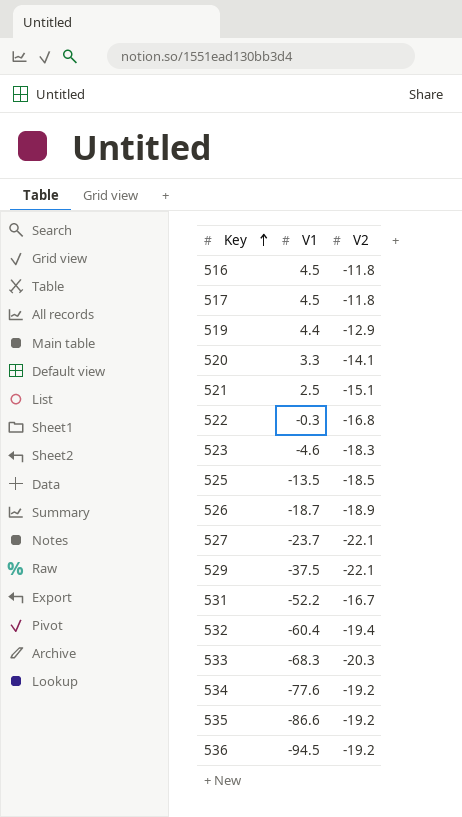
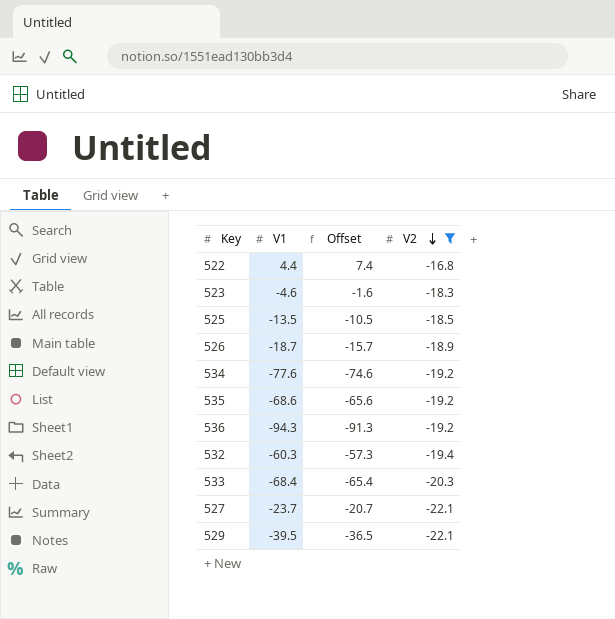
filter: none -> V2 <= -16.8
row order: Key ascending -> V2 descending
column Offset | formula: none -> [V1] + 3
522 | V1: -0.3 -> 4.4
535 | V1: -86.6 -> -68.6
536 | V1: -94.5 -> -94.3
532 | V1: -60.4 -> -60.3
533 | V1: -68.3 -> -68.4
529 | V1: -37.5 -> -39.5

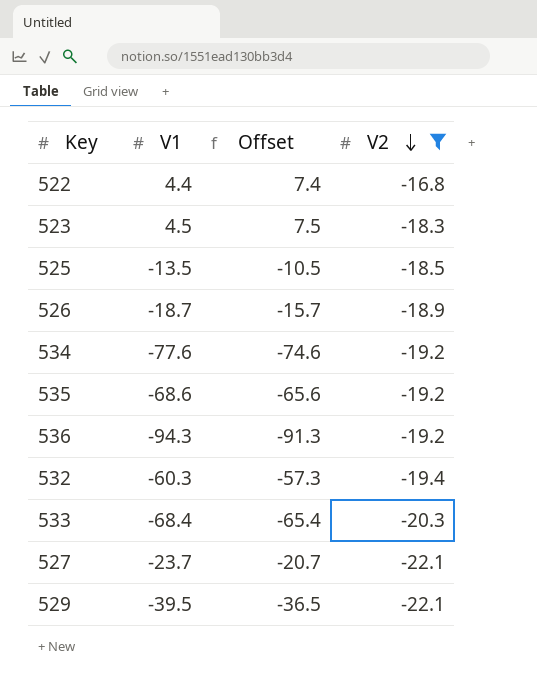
523 | V1: -4.6 -> 4.5
523 | Offset: -1.6 -> 7.5

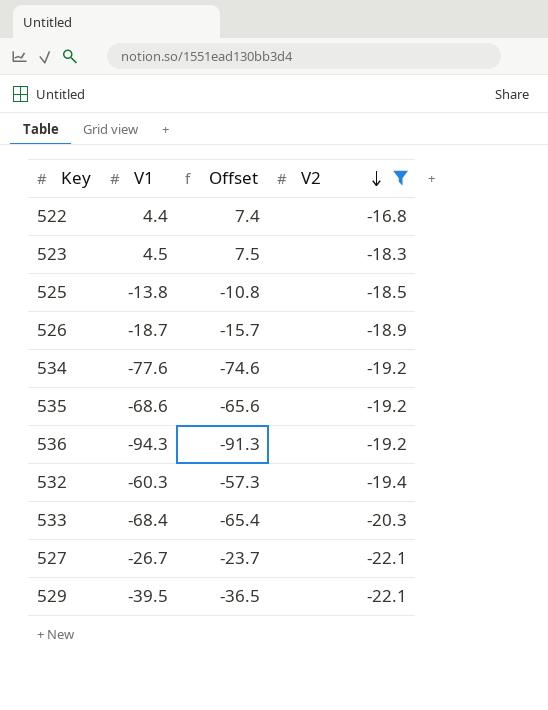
525 | V1: -13.5 -> -13.8
525 | Offset: -10.5 -> -10.8
527 | V1: -23.7 -> -26.7
527 | Offset: -20.7 -> -23.7

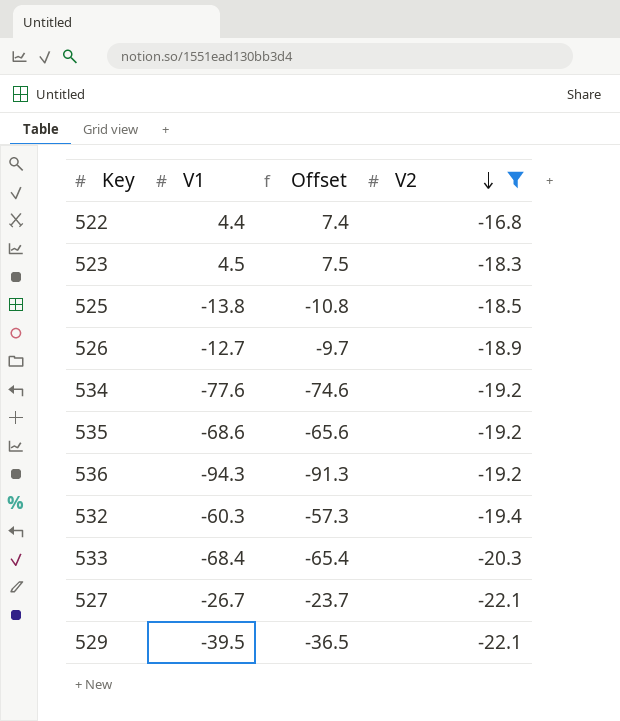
526 | V1: -18.7 -> -12.7
526 | Offset: -15.7 -> -9.7

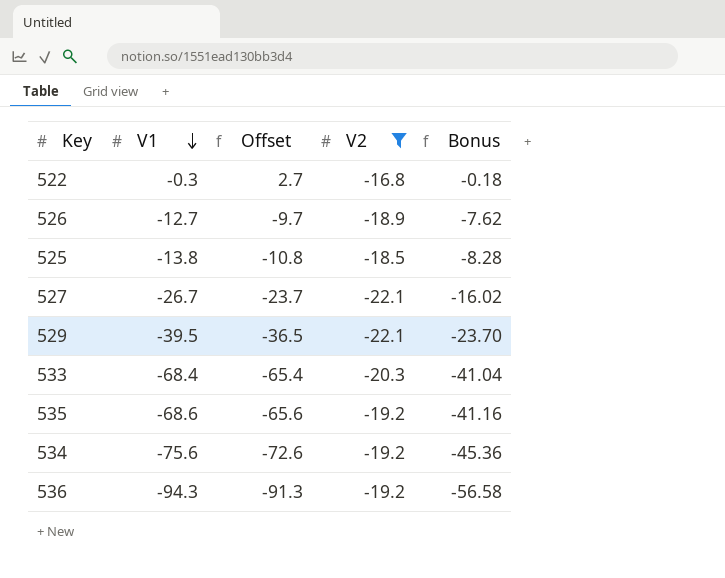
row order: V2 descending -> V1 descending
column Bonus | formula: none -> [V1] * 0.6
row 523: 4.5 | 7.5 | -18.3 -> none
row 532: -60.3 | -57.3 | -19.4 -> none
522 | V1: 4.4 -> -0.3
522 | Offset: 7.4 -> 2.7
534 | V1: -77.6 -> -75.6
534 | Offset: -74.6 -> -72.6

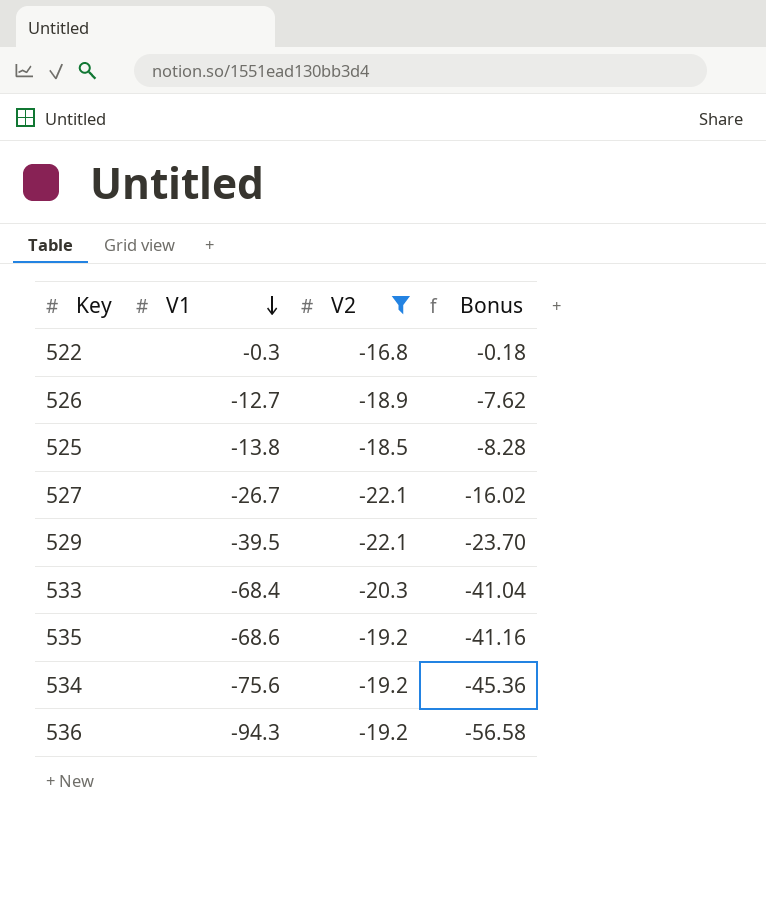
column Offset | formula: [V1] + 3 -> none

